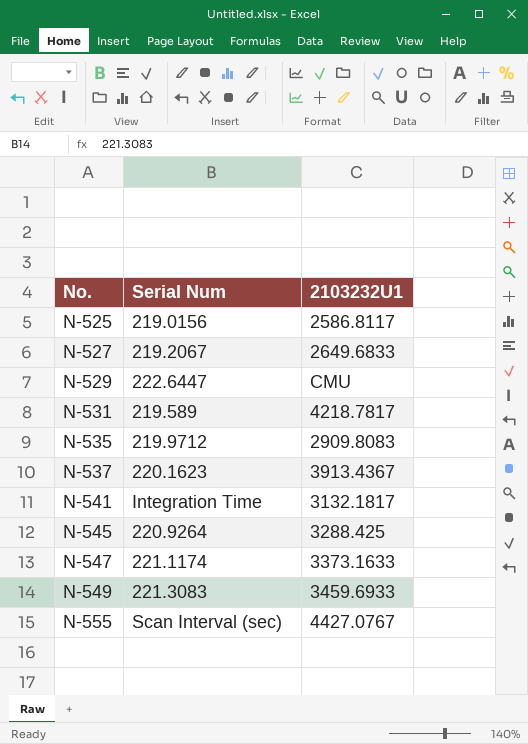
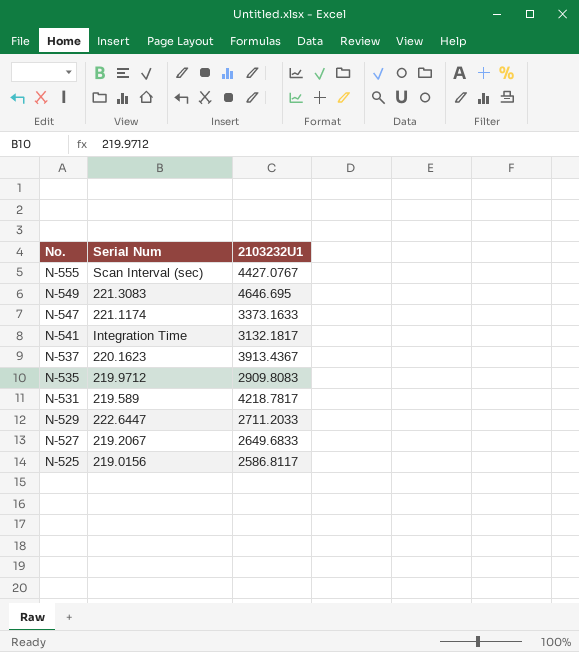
row order: No. ascending -> No. descending
row N-545: 220.9264 | 3288.425 -> none
N-549 | 2103232U1: 3459.6933 -> 4646.695
N-529 | 2103232U1: CMU -> 2711.2033

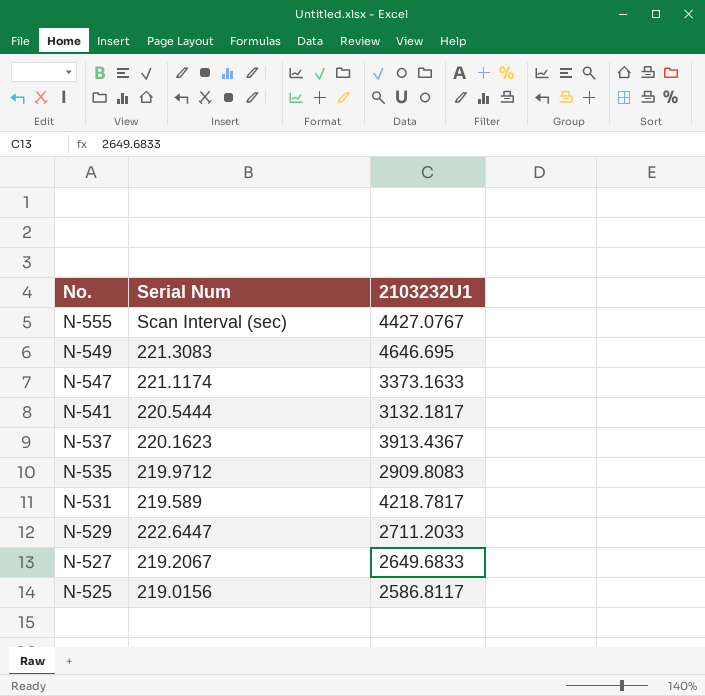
N-541 | Serial Num: Integration Time -> 220.5444

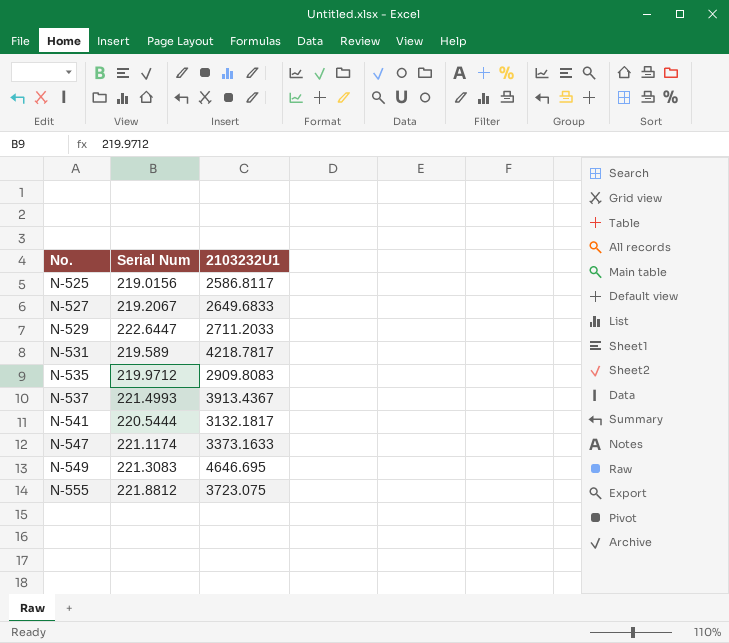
row order: No. descending -> No. ascending
N-537 | Serial Num: 220.1623 -> 221.4993
N-555 | Serial Num: Scan Interval (sec) -> 221.8812
N-555 | 2103232U1: 4427.0767 -> 3723.075

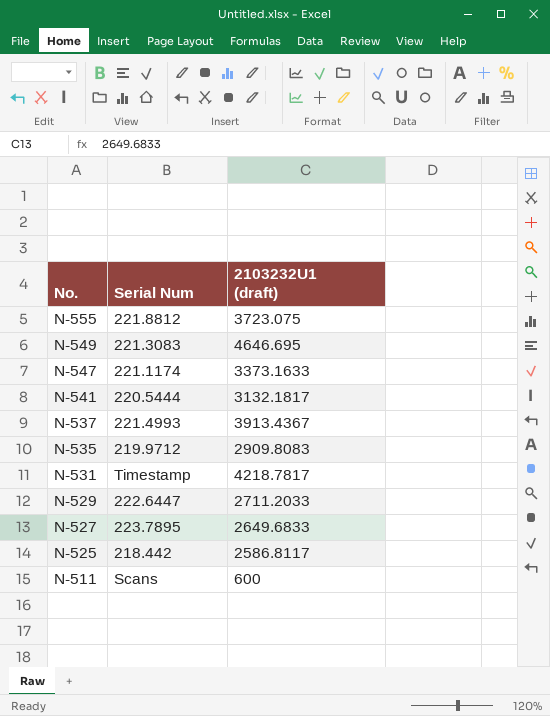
row order: No. ascending -> No. descending
column name: 2103232U1 -> 2103232U1 (draft)
N-531 | Serial Num: 219.589 -> Timestamp
N-527 | Serial Num: 219.2067 -> 223.7895
N-525 | Serial Num: 219.0156 -> 218.442
row N-511: none -> Scans | 600

